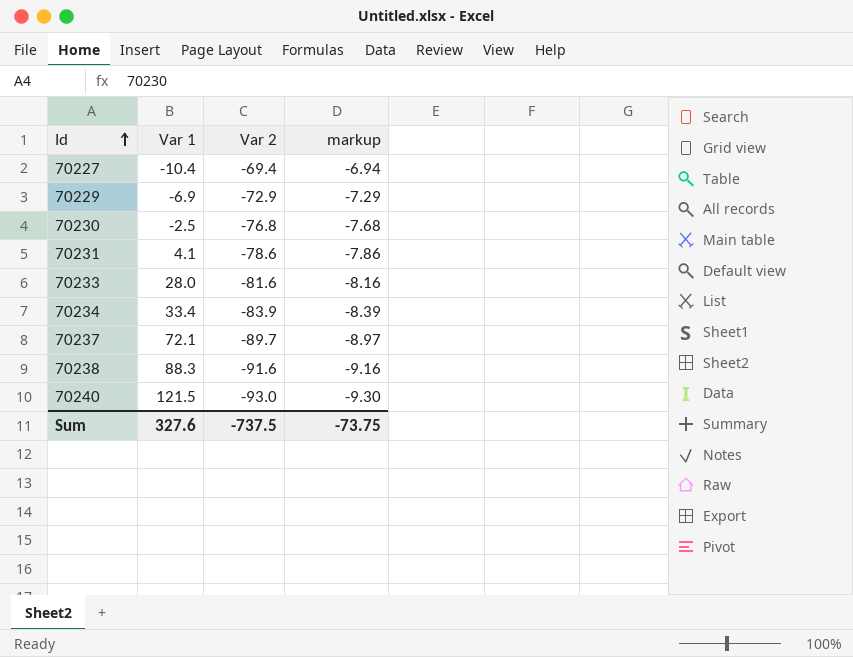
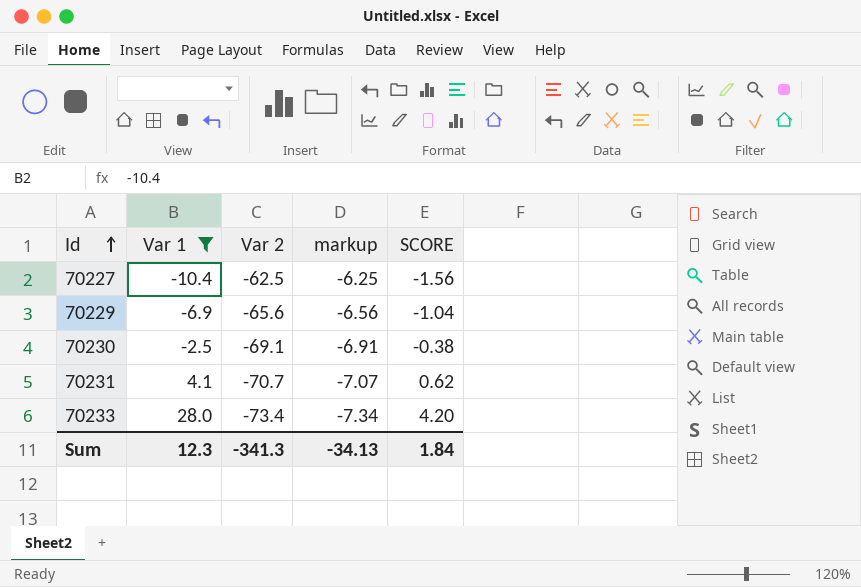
filter: none -> Var 1 <= 28.0
column SCORE | formula: none -> [Var 1] * 0.15
70227 | Var 2: -69.4 -> -62.5
70227 | markup: -6.94 -> -6.25
70229 | Var 2: -72.9 -> -65.6
70229 | markup: -7.29 -> -6.56
70230 | Var 2: -76.8 -> -69.1
70230 | markup: -7.68 -> -6.91
70231 | Var 2: -78.6 -> -70.7
70231 | markup: -7.86 -> -7.07
70233 | Var 2: -81.6 -> -73.4
70233 | markup: -8.16 -> -7.34
Sum | Var 1: 327.6 -> 12.3
Sum | Var 2: -737.5 -> -341.3
Sum | markup: -73.75 -> -34.13

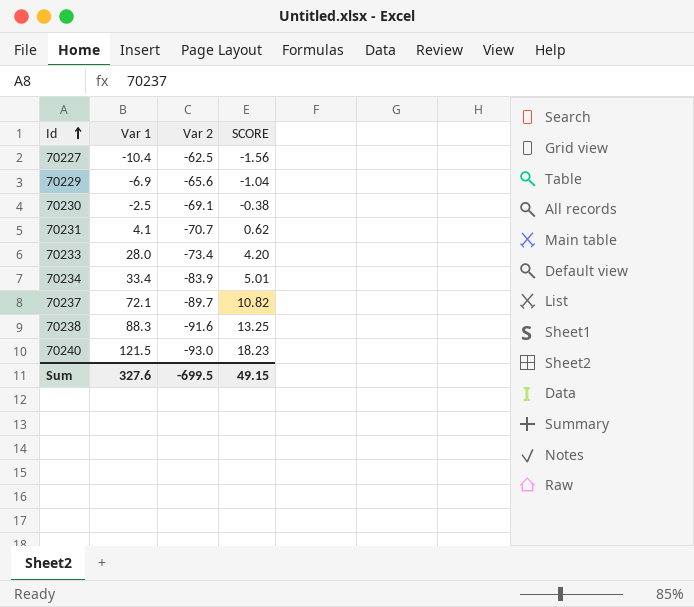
filter: Var 1 <= 28.0 -> none
column markup | formula: [Var 2] * 0.1 -> none
Sum | Var 1: 12.3 -> 327.6
Sum | Var 2: -341.3 -> -699.5
Sum | SCORE: 1.84 -> 49.15

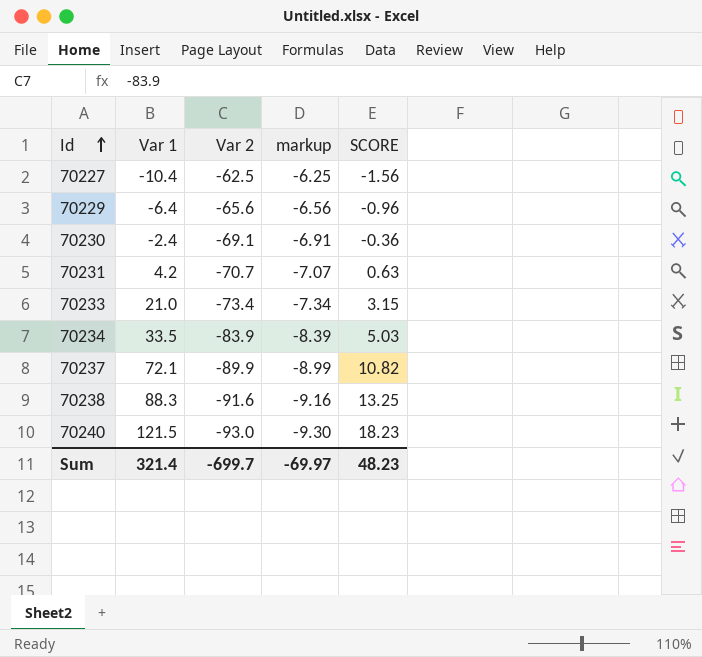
column markup | formula: none -> [Var 2] * 0.1
70229 | Var 1: -6.9 -> -6.4
70229 | SCORE: -1.04 -> -0.96
70230 | Var 1: -2.5 -> -2.4
70230 | SCORE: -0.38 -> -0.36
70231 | Var 1: 4.1 -> 4.2
70231 | SCORE: 0.62 -> 0.63
70233 | Var 1: 28.0 -> 21.0
70233 | SCORE: 4.20 -> 3.15
70234 | Var 1: 33.4 -> 33.5
70234 | SCORE: 5.01 -> 5.03
70237 | Var 2: -89.7 -> -89.9
Sum | Var 1: 327.6 -> 321.4
Sum | Var 2: -699.5 -> -699.7
Sum | SCORE: 49.15 -> 48.23

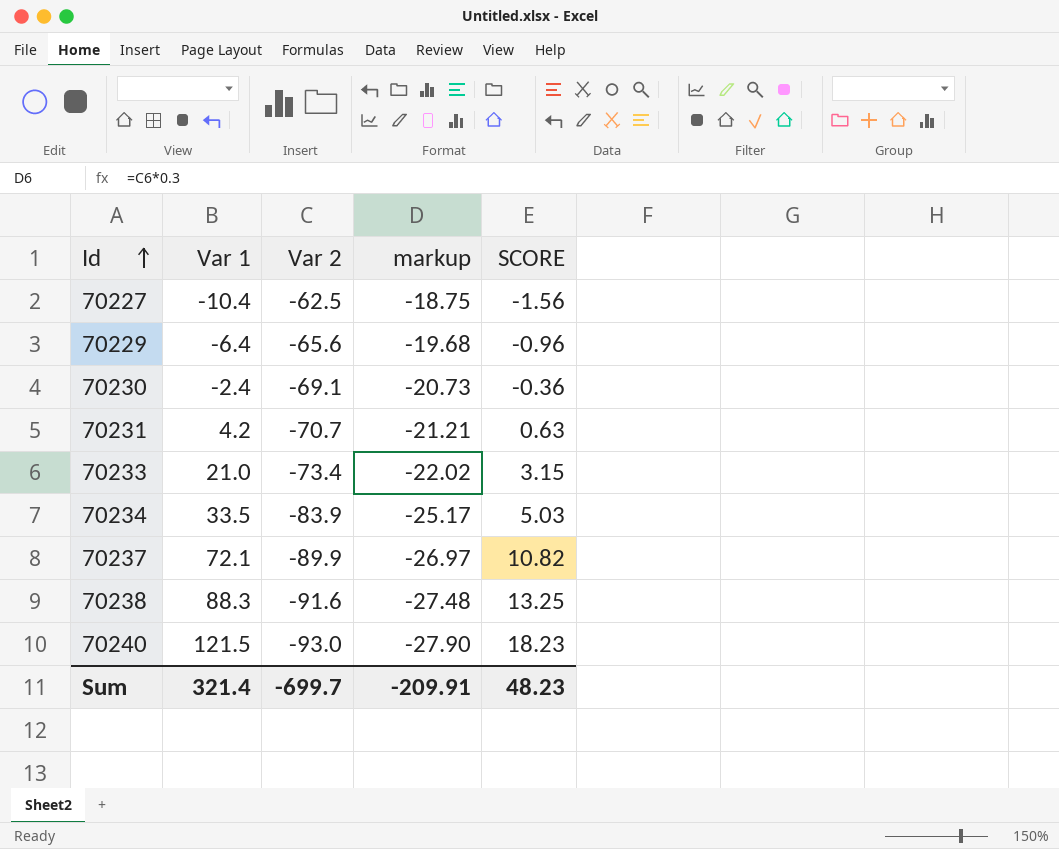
column markup | formula: [Var 2] * 0.1 -> [Var 2] * 0.3
Sum | markup: -69.97 -> -209.91

